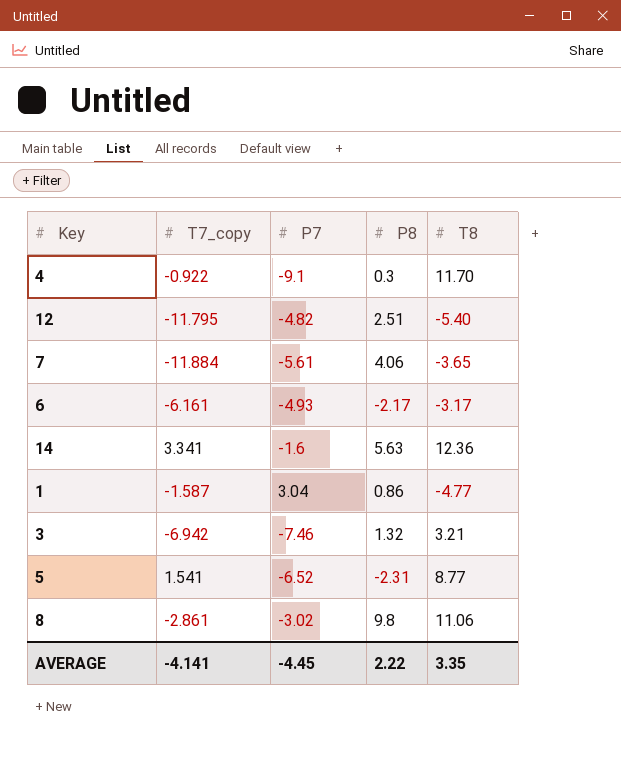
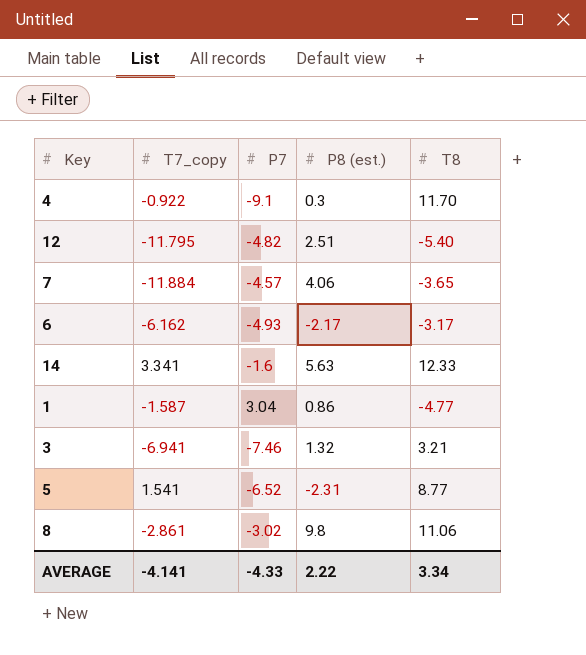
column name: P8 -> P8 (est.)
7 | P7: -5.61 -> -4.57
6 | T7_copy: -6.161 -> -6.162
14 | T8: 12.36 -> 12.33
3 | T7_copy: -6.942 -> -6.941
AVERAGE | P7: -4.45 -> -4.33
AVERAGE | T8: 3.35 -> 3.34

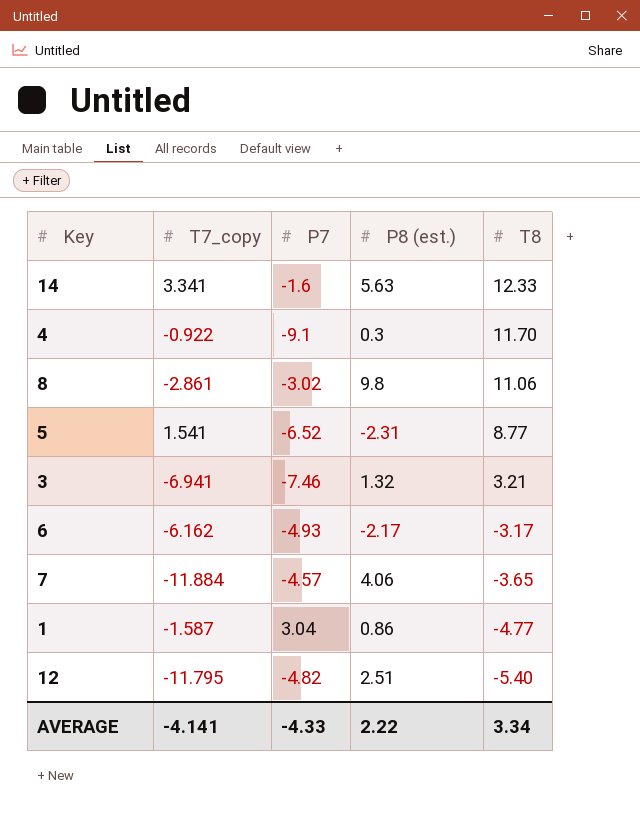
row order: none -> T8 descending

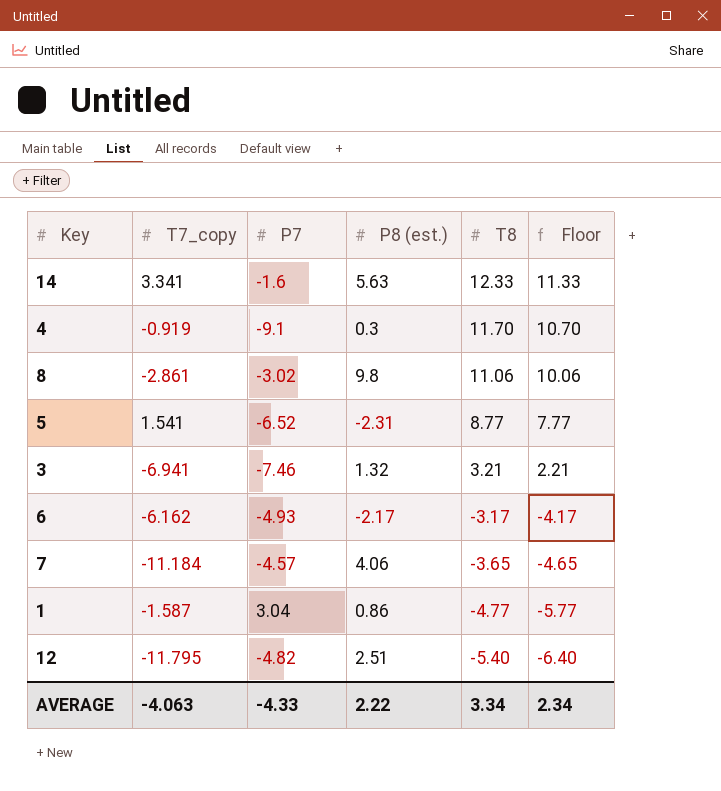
column Floor | formula: none -> [T8] - 1
4 | T7_copy: -0.922 -> -0.919
7 | T7_copy: -11.884 -> -11.184
AVERAGE | T7_copy: -4.141 -> -4.063

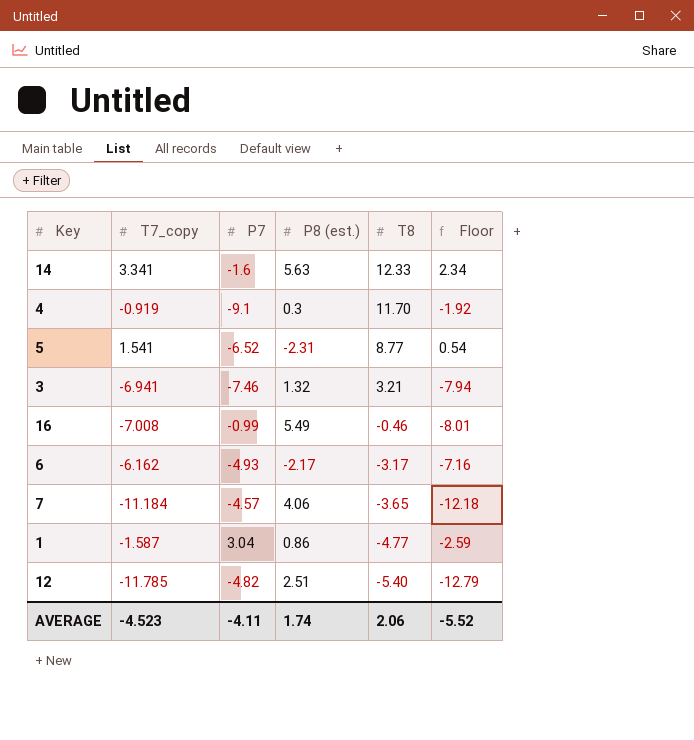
column Floor | formula: [T8] - 1 -> [T7_copy] - 1
row 8: -2.861 | -3.02 | 9.8 | 11.06 | 10.06 -> none
row 16: none -> -7.008 | -0.99 | 5.49 | -0.46 | -8.01
12 | T7_copy: -11.795 -> -11.785
AVERAGE | T7_copy: -4.063 -> -4.523
AVERAGE | P7: -4.33 -> -4.11
AVERAGE | P8 (est.): 2.22 -> 1.74
AVERAGE | T8: 3.34 -> 2.06
AVERAGE | Floor: 2.34 -> -5.52

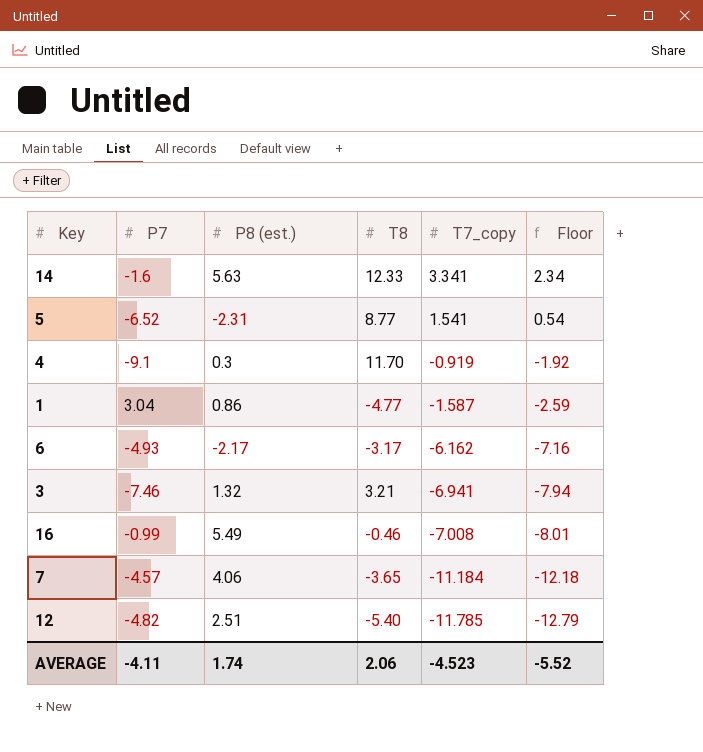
row order: T8 descending -> T7_copy descending
column T7_copy | position: 2 -> 5

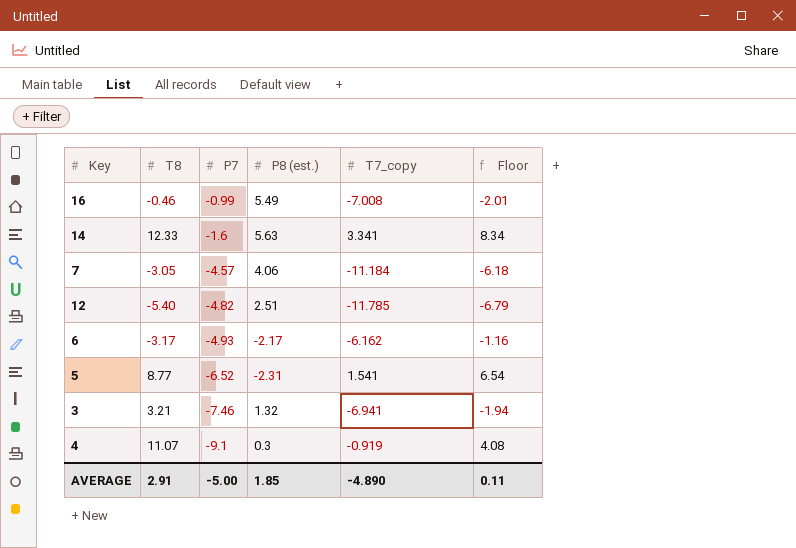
row order: T7_copy descending -> P7 descending
column T8 | position: 4 -> 2
column Floor | formula: [T7_copy] - 1 -> [T7_copy] + 5
row 1: 3.04 | 0.86 | -4.77 | -1.587 | -2.59 -> none
7 | T8: -3.65 -> -3.05
4 | T8: 11.70 -> 11.07
AVERAGE | T8: 2.06 -> 2.91
AVERAGE | P7: -4.11 -> -5.00
AVERAGE | P8 (est.): 1.74 -> 1.85
AVERAGE | T7_copy: -4.523 -> -4.890
AVERAGE | Floor: -5.52 -> 0.11

